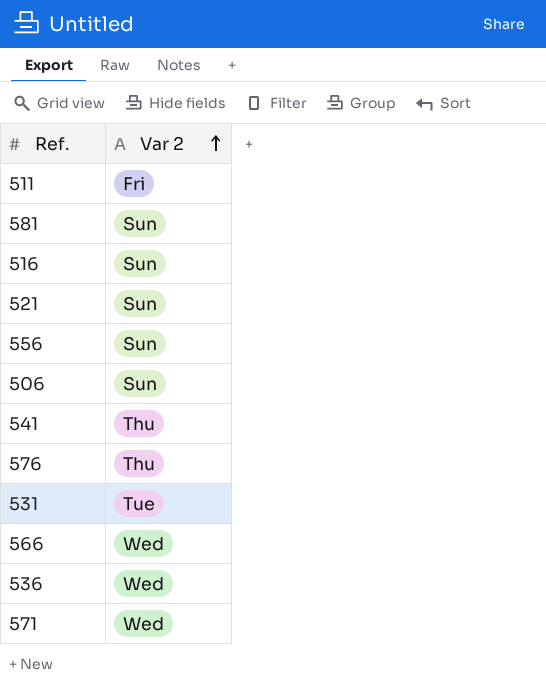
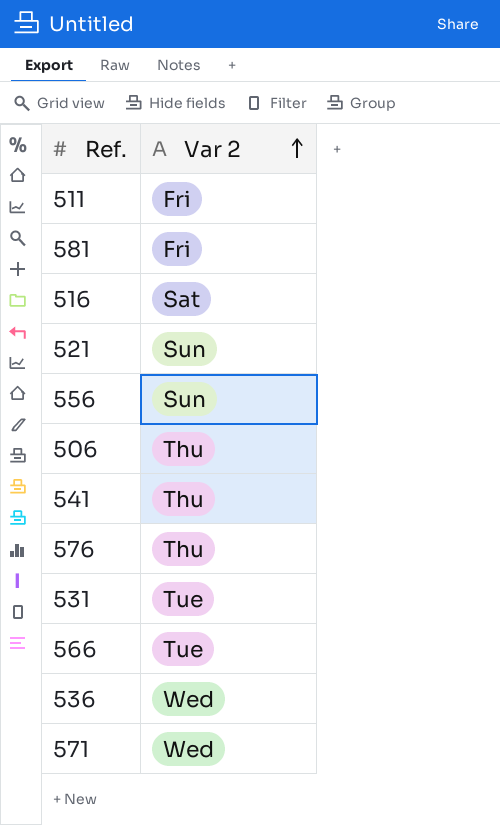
581 | Var 2: Sun -> Fri
516 | Var 2: Sun -> Sat
506 | Var 2: Sun -> Thu
566 | Var 2: Wed -> Tue

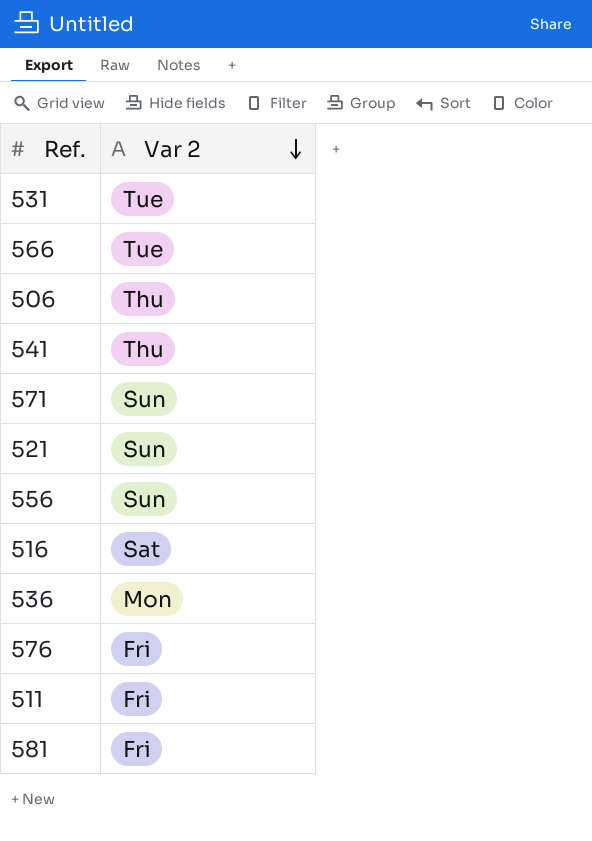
row order: Var 2 ascending -> Var 2 descending
571 | Var 2: Wed -> Sun
536 | Var 2: Wed -> Mon
576 | Var 2: Thu -> Fri

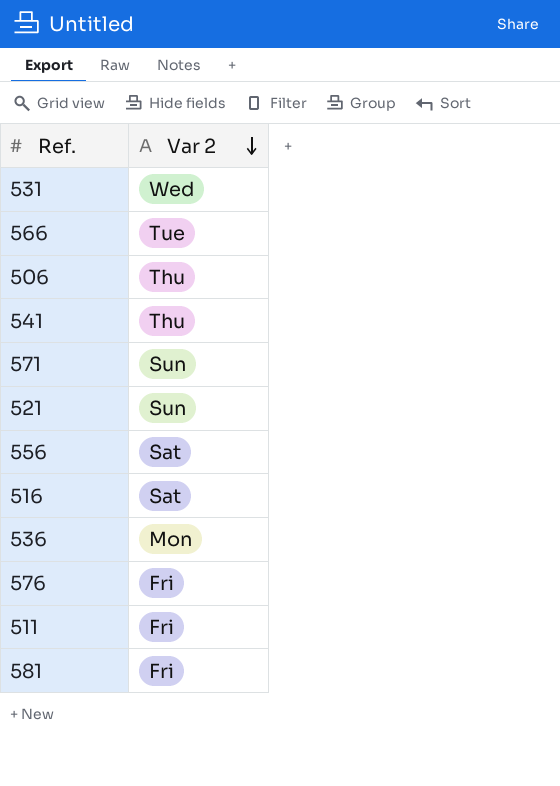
531 | Var 2: Tue -> Wed
556 | Var 2: Sun -> Sat

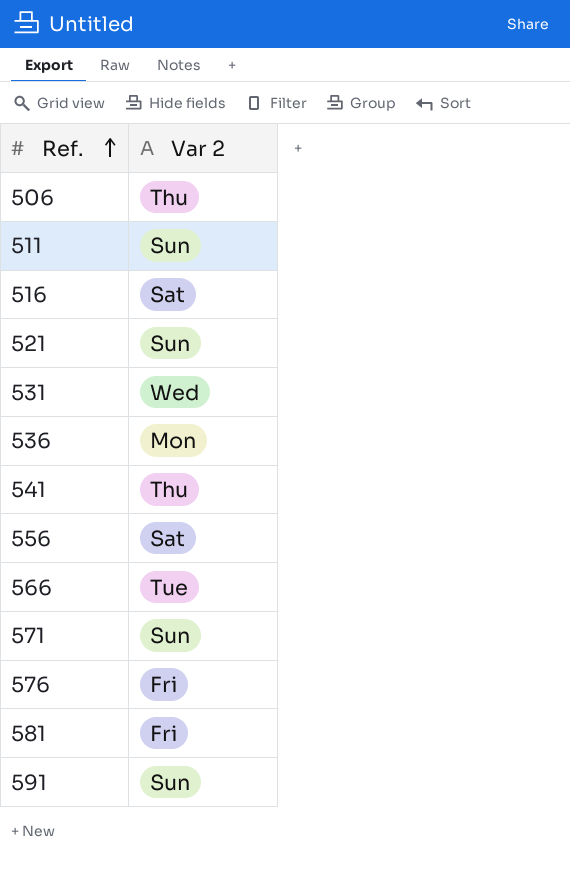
row order: Var 2 descending -> Ref. ascending
511 | Var 2: Fri -> Sun
row 591: none -> Sun

